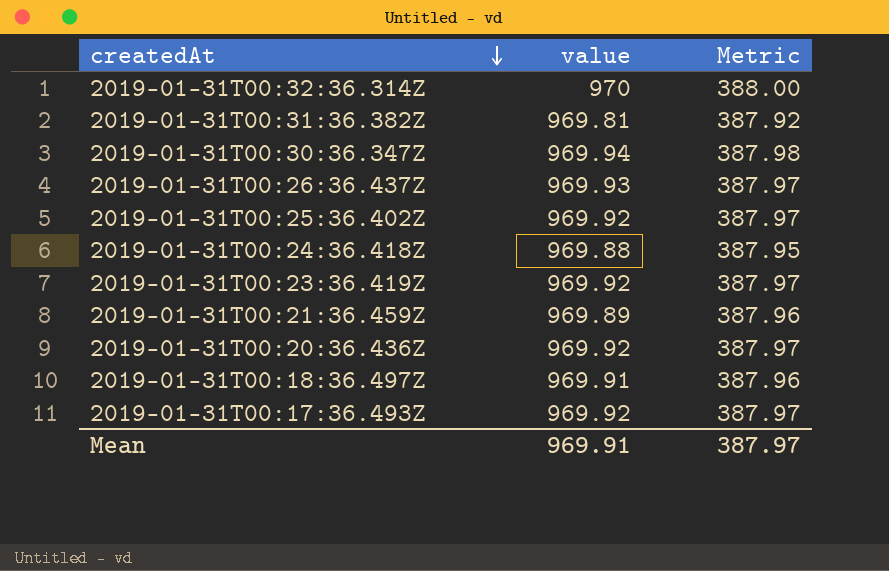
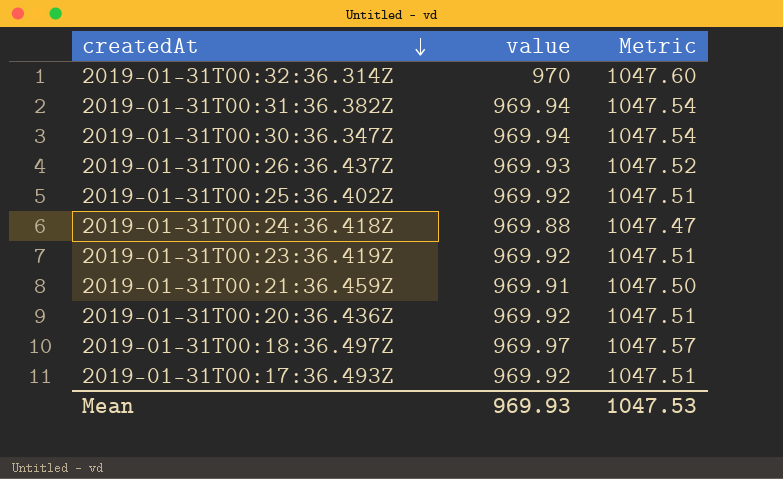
column Metric | formula: [value] * 0.4 -> [value] * 1.08
2019-01-31T00:31:36.382Z | value: 969.81 -> 969.94
2019-01-31T00:21:36.459Z | value: 969.89 -> 969.91
2019-01-31T00:18:36.497Z | value: 969.91 -> 969.97
Mean | value: 969.91 -> 969.93
Mean | Metric: 387.97 -> 1047.53

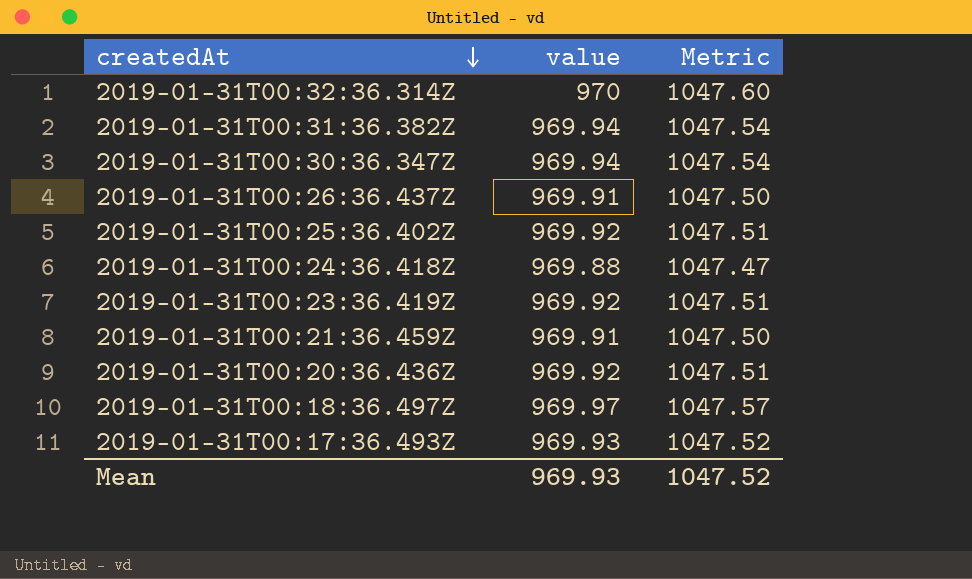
2019-01-31T00:26:36.437Z | value: 969.93 -> 969.91
2019-01-31T00:26:36.437Z | Metric: 1047.52 -> 1047.50
2019-01-31T00:17:36.493Z | value: 969.92 -> 969.93
2019-01-31T00:17:36.493Z | Metric: 1047.51 -> 1047.52
Mean | Metric: 1047.53 -> 1047.52

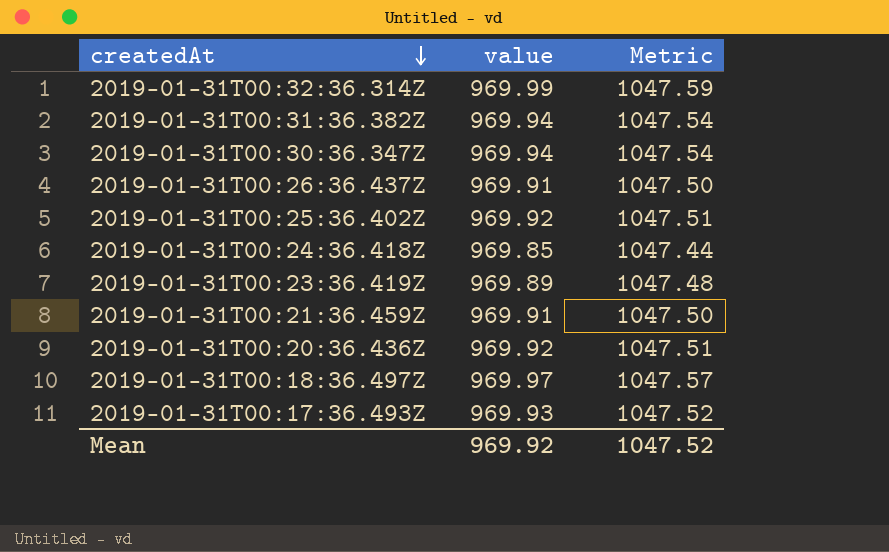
2019-01-31T00:32:36.314Z | value: 970 -> 969.99
2019-01-31T00:32:36.314Z | Metric: 1047.60 -> 1047.59
2019-01-31T00:24:36.418Z | value: 969.88 -> 969.85
2019-01-31T00:24:36.418Z | Metric: 1047.47 -> 1047.44
2019-01-31T00:23:36.419Z | value: 969.92 -> 969.89
2019-01-31T00:23:36.419Z | Metric: 1047.51 -> 1047.48
Mean | value: 969.93 -> 969.92

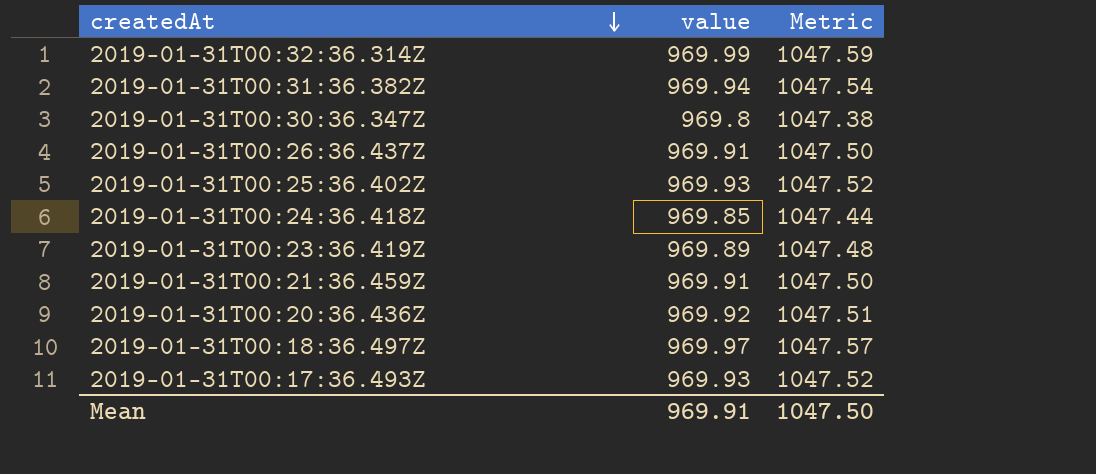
2019-01-31T00:30:36.347Z | value: 969.94 -> 969.8
2019-01-31T00:30:36.347Z | Metric: 1047.54 -> 1047.38
2019-01-31T00:25:36.402Z | value: 969.92 -> 969.93
2019-01-31T00:25:36.402Z | Metric: 1047.51 -> 1047.52
Mean | value: 969.92 -> 969.91
Mean | Metric: 1047.52 -> 1047.50

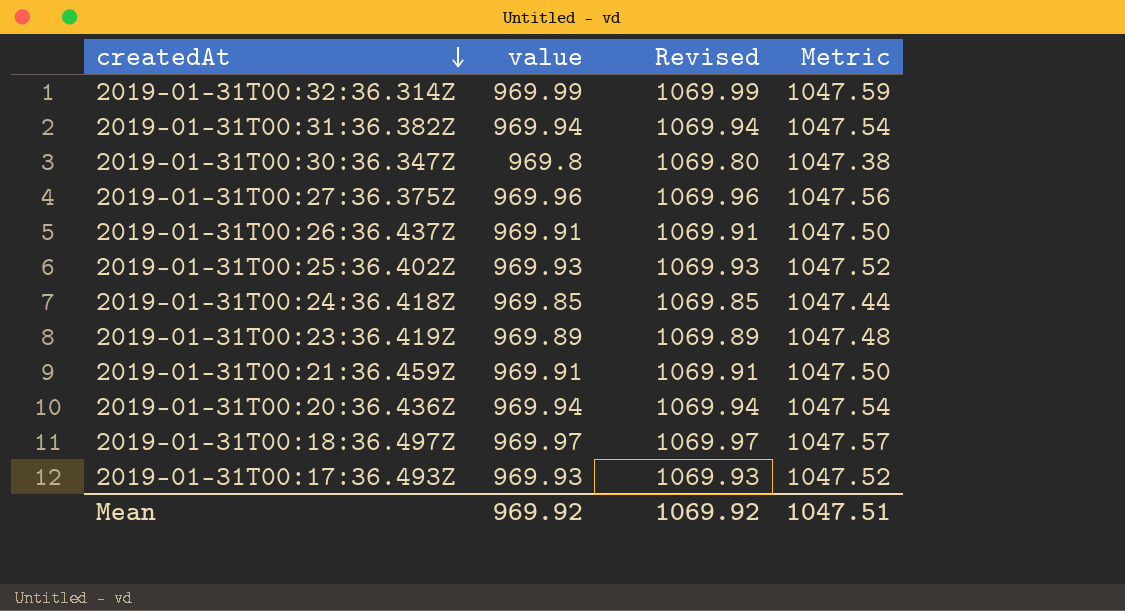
column Revised | formula: none -> [value] + 100
row 2019-01-31T00:27:36.375Z: none -> 969.96 | 1069.96 | 1047.56
2019-01-31T00:20:36.436Z | value: 969.92 -> 969.94
2019-01-31T00:20:36.436Z | Metric: 1047.51 -> 1047.54
Mean | value: 969.91 -> 969.92
Mean | Metric: 1047.50 -> 1047.51

